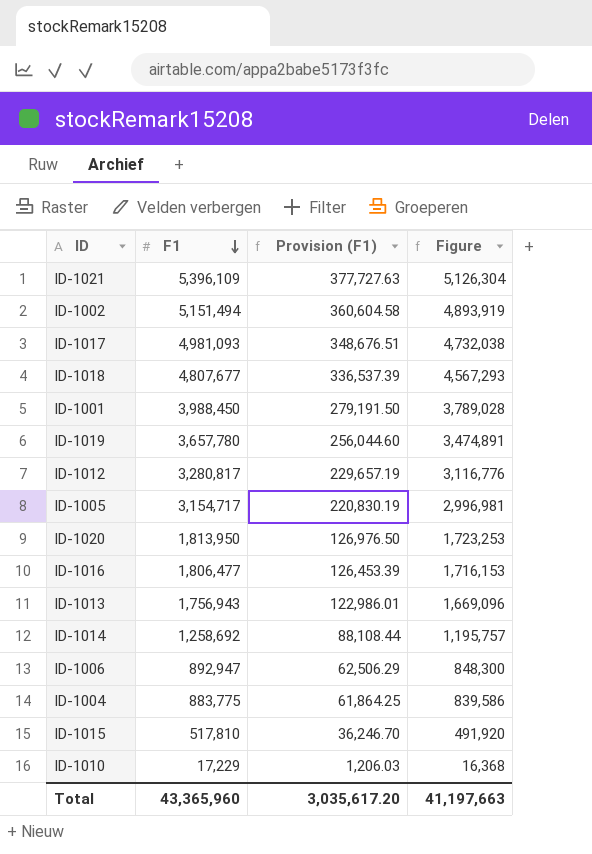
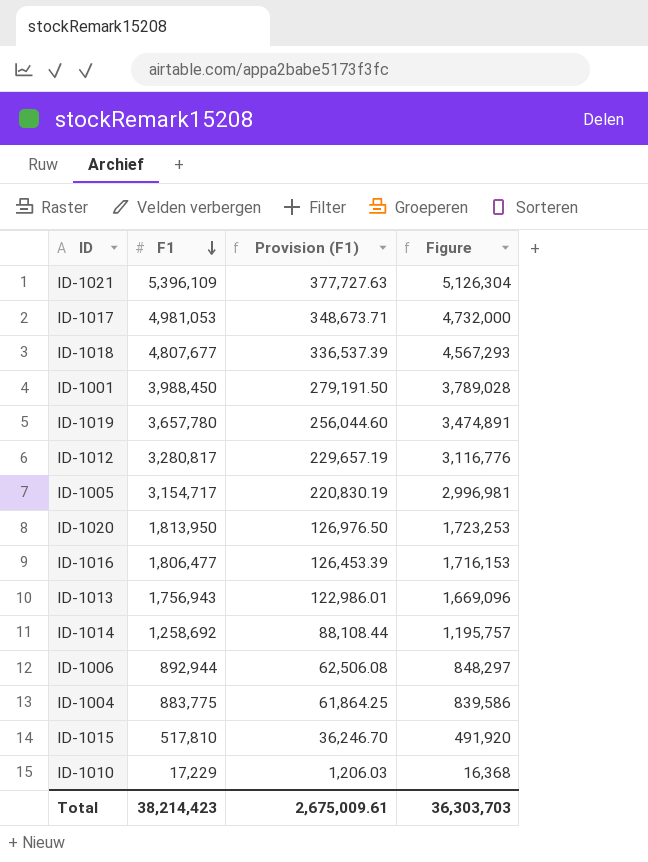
row ID-1002: 5,151,494 | 360,604.58 | 4,893,919 -> none
ID-1017 | F1: 4,981,093 -> 4,981,053
ID-1017 | Provision (F1): 348,676.51 -> 348,673.71
ID-1017 | Figure: 4,732,038 -> 4,732,000
ID-1006 | F1: 892,947 -> 892,944
ID-1006 | Provision (F1): 62,506.29 -> 62,506.08
ID-1006 | Figure: 848,300 -> 848,297
Total | F1: 43,365,960 -> 38,214,423
Total | Provision (F1): 3,035,617.20 -> 2,675,009.61
Total | Figure: 41,197,663 -> 36,303,703

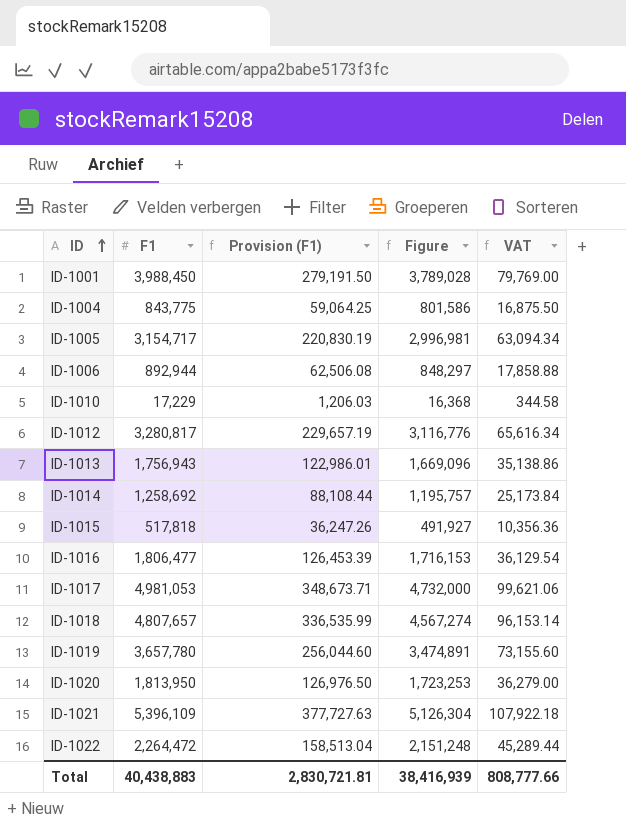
row order: F1 descending -> ID ascending
column VAT | formula: none -> [F1] * 0.02
ID-1004 | F1: 883,775 -> 843,775
ID-1004 | Provision (F1): 61,864.25 -> 59,064.25
ID-1004 | Figure: 839,586 -> 801,586
ID-1015 | F1: 517,810 -> 517,818
ID-1015 | Provision (F1): 36,246.70 -> 36,247.26
ID-1015 | Figure: 491,920 -> 491,927
ID-1018 | F1: 4,807,677 -> 4,807,657
ID-1018 | Provision (F1): 336,537.39 -> 336,535.99
ID-1018 | Figure: 4,567,293 -> 4,567,274
row ID-1022: none -> 2,264,472 | 158,513.04 | 2,151,248 | 45,289.44
Total | F1: 38,214,423 -> 40,438,883
Total | Provision (F1): 2,675,009.61 -> 2,830,721.81
Total | Figure: 36,303,703 -> 38,416,939

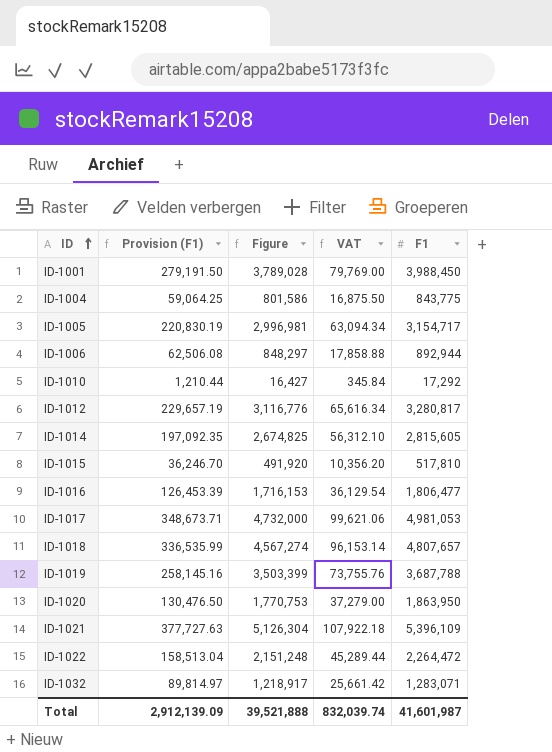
column F1 | position: 2 -> 5
row ID-1013: 1,756,943 | 122,986.01 | 1,669,096 | 35,138.86 -> none
ID-1010 | Provision (F1): 1,206.03 -> 1,210.44
ID-1010 | Figure: 16,368 -> 16,427
ID-1010 | VAT: 344.58 -> 345.84
ID-1010 | F1: 17,229 -> 17,292
ID-1014 | Provision (F1): 88,108.44 -> 197,092.35
ID-1014 | Figure: 1,195,757 -> 2,674,825
ID-1014 | VAT: 25,173.84 -> 56,312.10
ID-1014 | F1: 1,258,692 -> 2,815,605
ID-1015 | Provision (F1): 36,247.26 -> 36,246.70
ID-1015 | Figure: 491,927 -> 491,920
ID-1015 | VAT: 10,356.36 -> 10,356.20
ID-1015 | F1: 517,818 -> 517,810
ID-1019 | Provision (F1): 256,044.60 -> 258,145.16
ID-1019 | Figure: 3,474,891 -> 3,503,399
ID-1019 | VAT: 73,155.60 -> 73,755.76
ID-1019 | F1: 3,657,780 -> 3,687,788
ID-1020 | Provision (F1): 126,976.50 -> 130,476.50
ID-1020 | Figure: 1,723,253 -> 1,770,753
ID-1020 | VAT: 36,279.00 -> 37,279.00
ID-1020 | F1: 1,813,950 -> 1,863,950
row ID-1032: none -> 89,814.97 | 1,218,917 | 25,661.42 | 1,283,071
Total | Provision (F1): 2,830,721.81 -> 2,912,139.09
Total | Figure: 38,416,939 -> 39,521,888
Total | VAT: 808,777.66 -> 832,039.74
Total | F1: 40,438,883 -> 41,601,987

